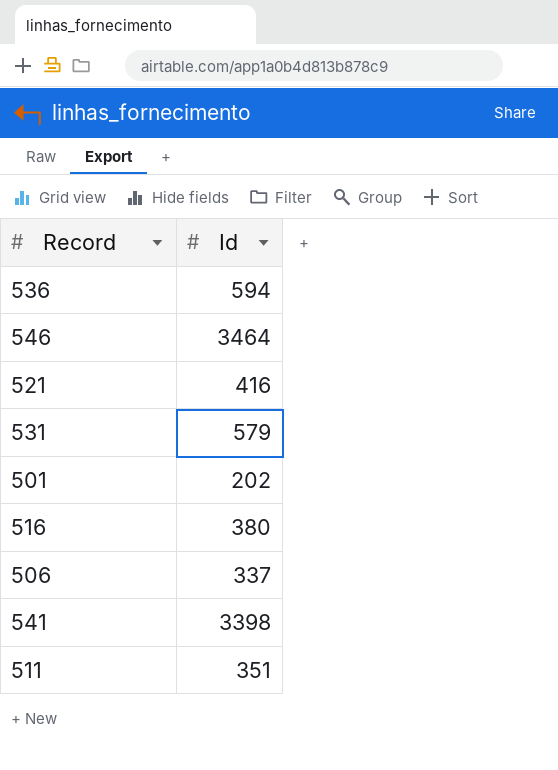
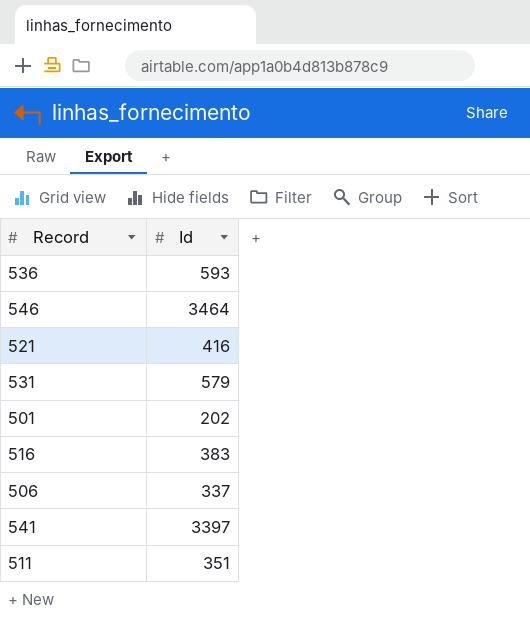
536 | Id: 594 -> 593
516 | Id: 380 -> 383
541 | Id: 3398 -> 3397

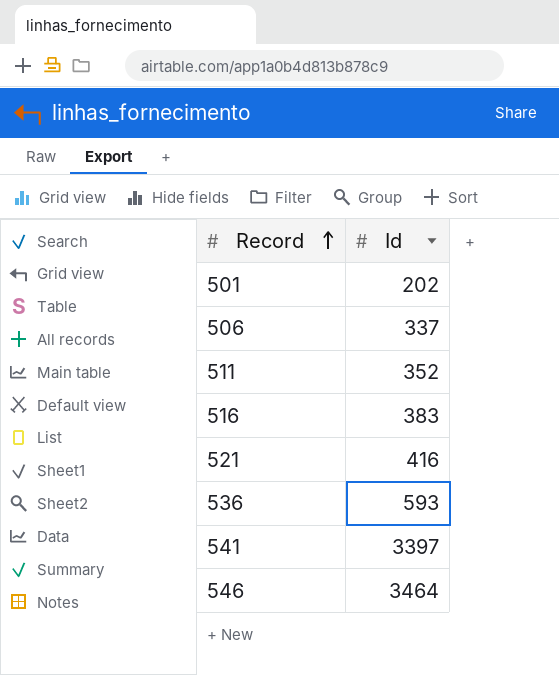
row order: none -> Record ascending
row 531: 579 -> none
511 | Id: 351 -> 352

